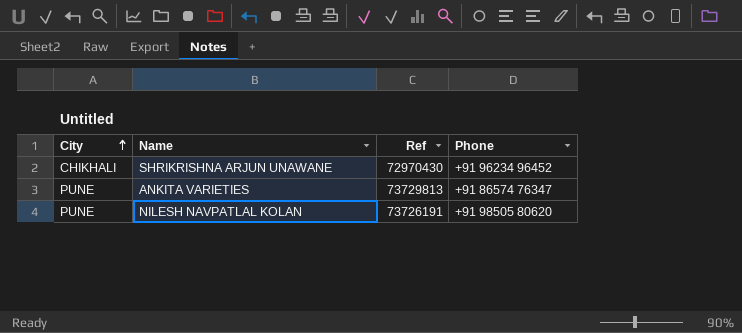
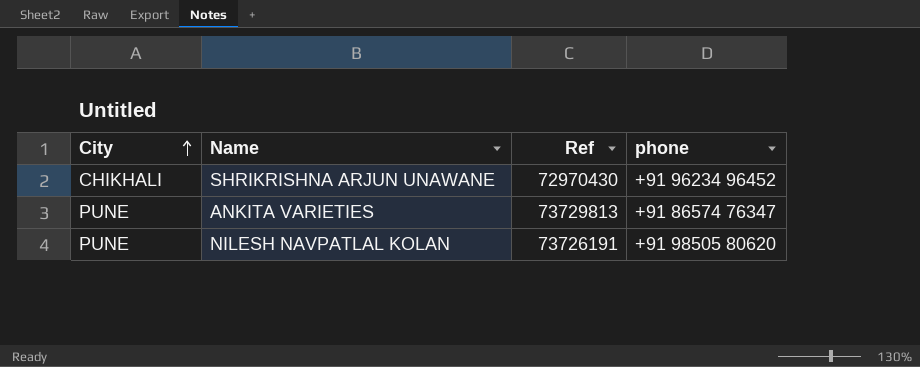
column name: Phone -> phone

